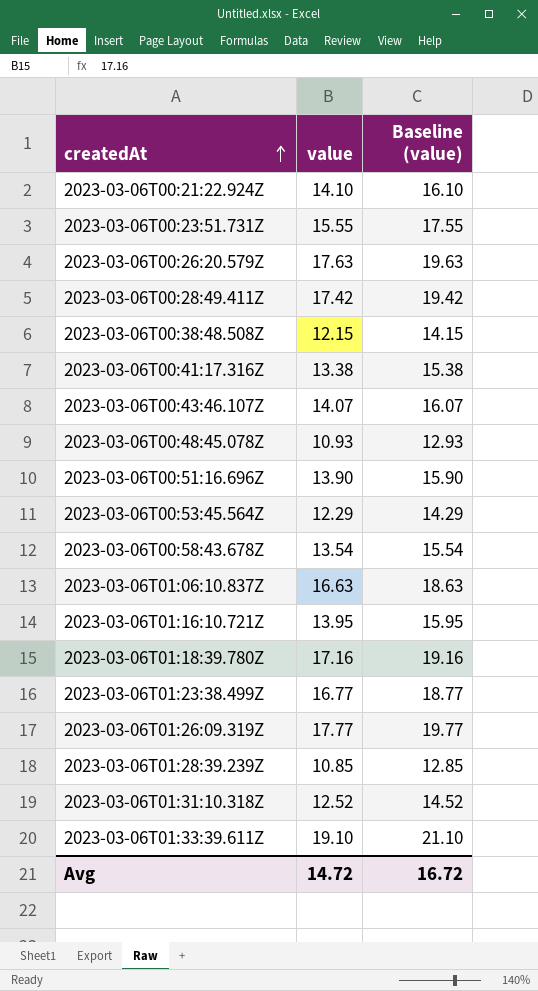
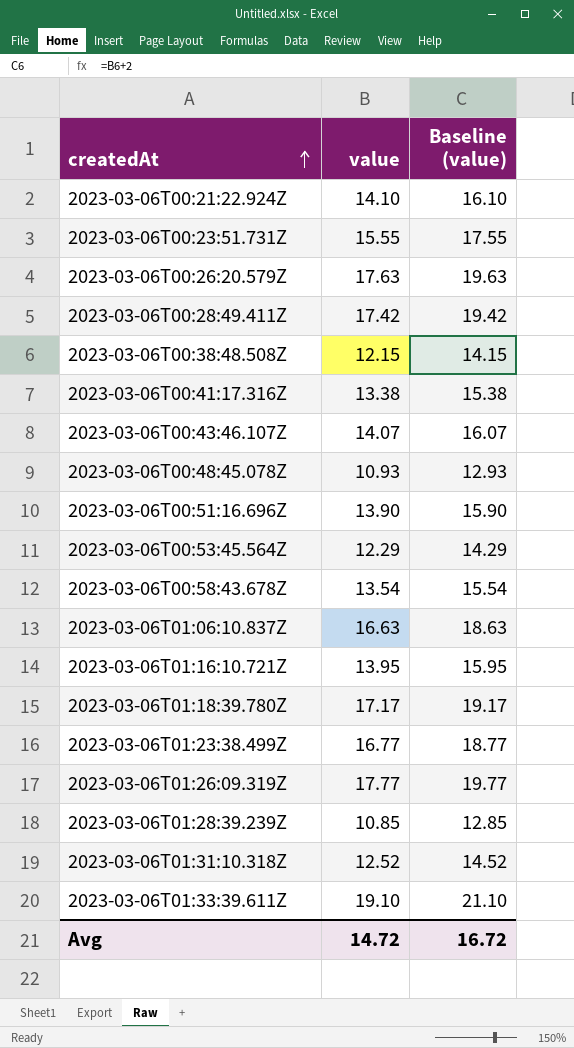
2023-03-06T01:18:39.780Z | value: 17.16 -> 17.17
2023-03-06T01:18:39.780Z | Baseline (value): 19.16 -> 19.17

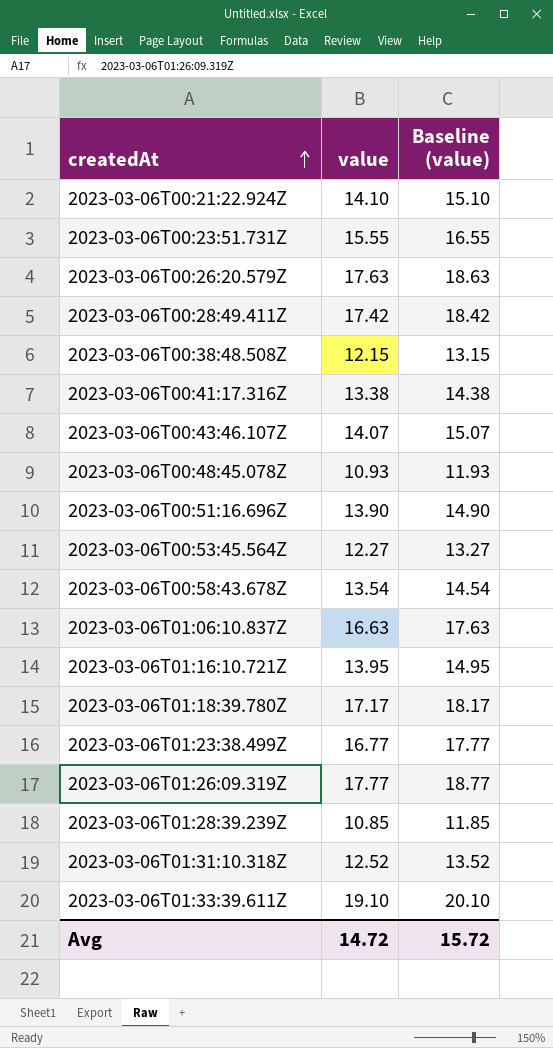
column Baseline (value) | formula: [value] + 2 -> [value] + 1
2023-03-06T00:53:45.564Z | value: 12.29 -> 12.27
Avg | Baseline (value): 16.72 -> 15.72

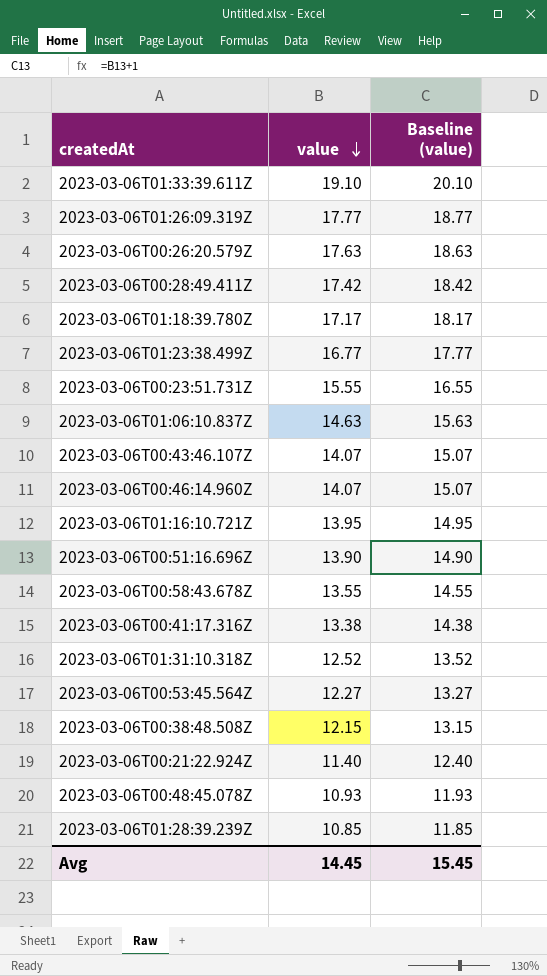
row order: createdAt ascending -> value descending
2023-03-06T01:06:10.837Z | value: 16.63 -> 14.63
2023-03-06T01:06:10.837Z | Baseline (value): 17.63 -> 15.63
row 2023-03-06T00:46:14.960Z: none -> 14.07 | 15.07
2023-03-06T00:58:43.678Z | value: 13.54 -> 13.55
2023-03-06T00:58:43.678Z | Baseline (value): 14.54 -> 14.55
2023-03-06T00:21:22.924Z | value: 14.10 -> 11.40
2023-03-06T00:21:22.924Z | Baseline (value): 15.10 -> 12.40
Avg | value: 14.72 -> 14.45
Avg | Baseline (value): 15.72 -> 15.45

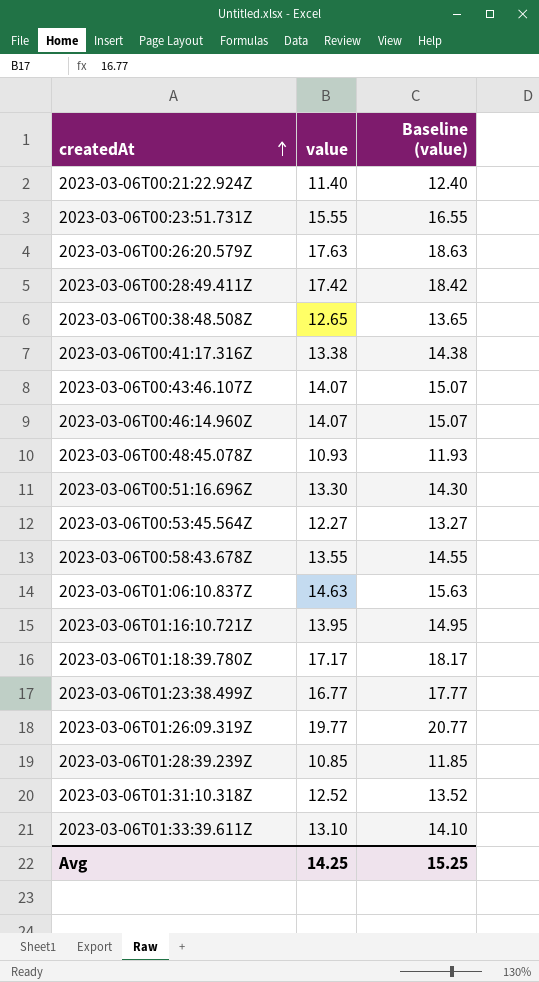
row order: value descending -> createdAt ascending
2023-03-06T00:38:48.508Z | value: 12.15 -> 12.65
2023-03-06T00:38:48.508Z | Baseline (value): 13.15 -> 13.65
2023-03-06T00:51:16.696Z | value: 13.90 -> 13.30
2023-03-06T00:51:16.696Z | Baseline (value): 14.90 -> 14.30
2023-03-06T01:26:09.319Z | value: 17.77 -> 19.77
2023-03-06T01:26:09.319Z | Baseline (value): 18.77 -> 20.77
2023-03-06T01:33:39.611Z | value: 19.10 -> 13.10
2023-03-06T01:33:39.611Z | Baseline (value): 20.10 -> 14.10
Avg | value: 14.45 -> 14.25
Avg | Baseline (value): 15.45 -> 15.25

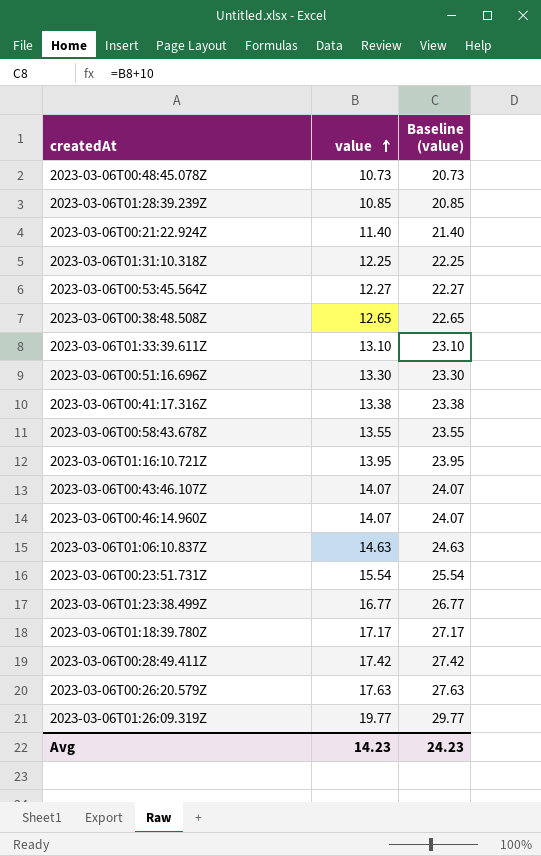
row order: createdAt ascending -> value ascending
column Baseline (value) | formula: [value] + 1 -> [value] + 10
2023-03-06T00:48:45.078Z | value: 10.93 -> 10.73
2023-03-06T01:31:10.318Z | value: 12.52 -> 12.25
2023-03-06T00:23:51.731Z | value: 15.55 -> 15.54
Avg | value: 14.25 -> 14.23
Avg | Baseline (value): 15.25 -> 24.23

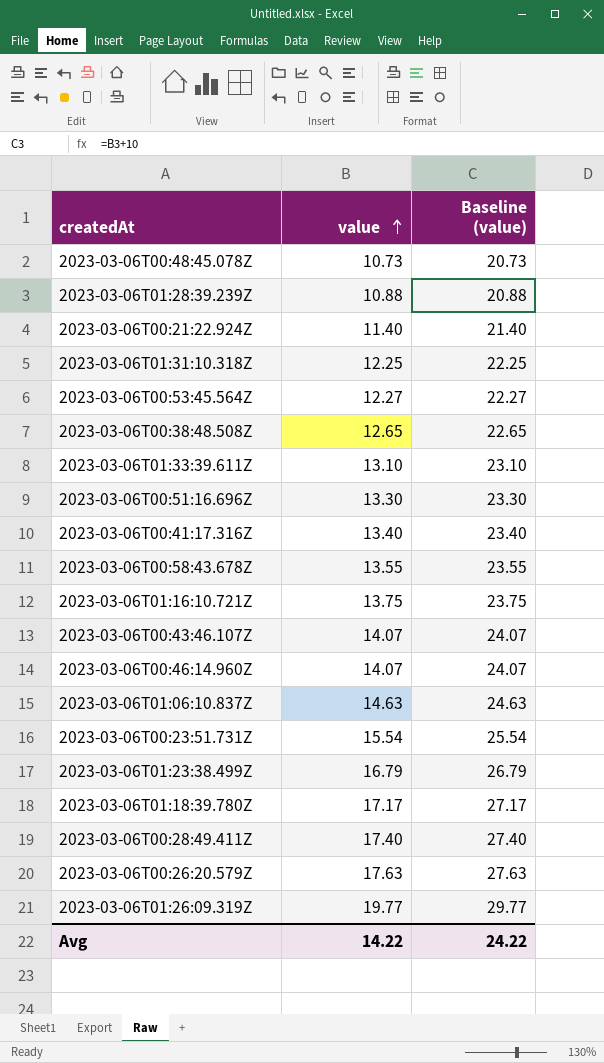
2023-03-06T01:28:39.239Z | value: 10.85 -> 10.88
2023-03-06T01:28:39.239Z | Baseline (value): 20.85 -> 20.88
2023-03-06T00:41:17.316Z | value: 13.38 -> 13.40
2023-03-06T00:41:17.316Z | Baseline (value): 23.38 -> 23.40
2023-03-06T01:16:10.721Z | value: 13.95 -> 13.75
2023-03-06T01:16:10.721Z | Baseline (value): 23.95 -> 23.75
2023-03-06T01:23:38.499Z | value: 16.77 -> 16.79
2023-03-06T01:23:38.499Z | Baseline (value): 26.77 -> 26.79
2023-03-06T00:28:49.411Z | value: 17.42 -> 17.40
2023-03-06T00:28:49.411Z | Baseline (value): 27.42 -> 27.40
Avg | value: 14.23 -> 14.22
Avg | Baseline (value): 24.23 -> 24.22

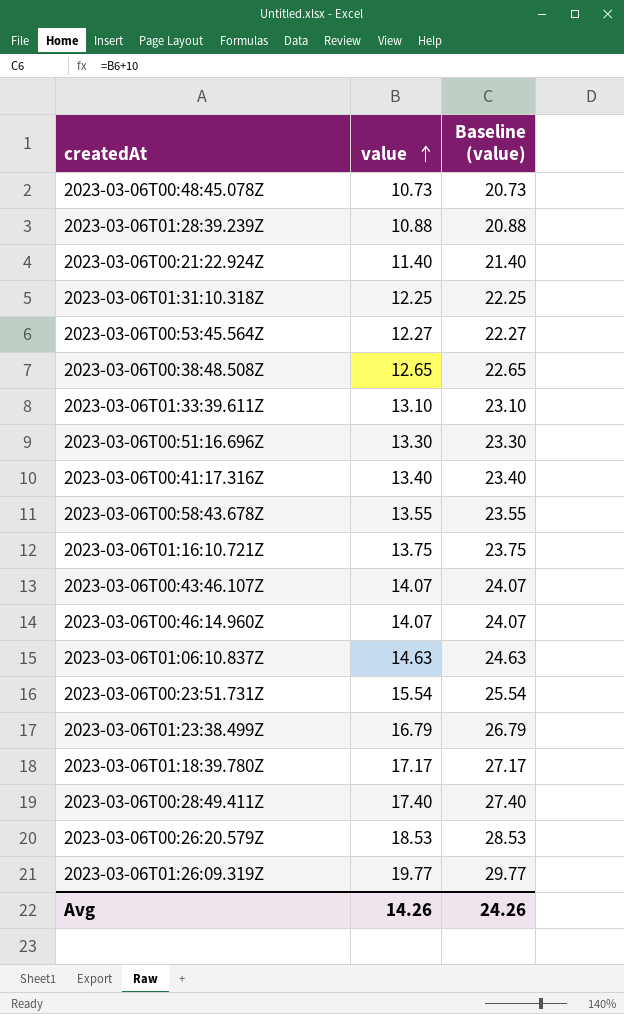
2023-03-06T00:26:20.579Z | value: 17.63 -> 18.53
2023-03-06T00:26:20.579Z | Baseline (value): 27.63 -> 28.53
Avg | value: 14.22 -> 14.26
Avg | Baseline (value): 24.22 -> 24.26

